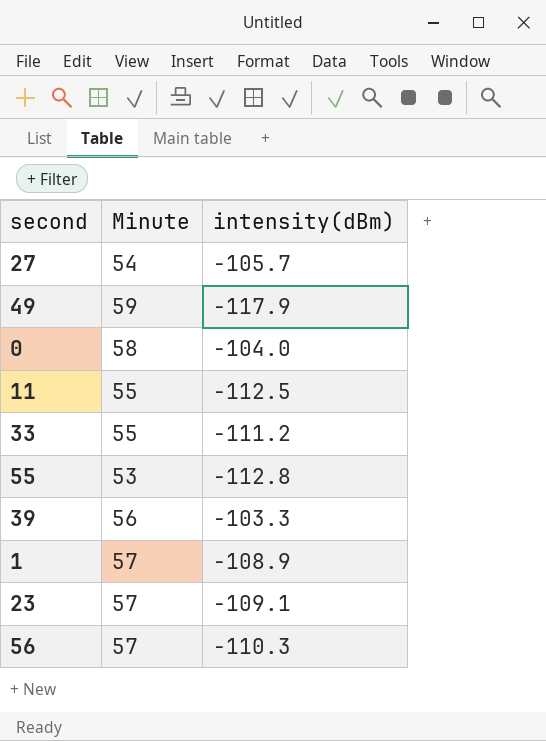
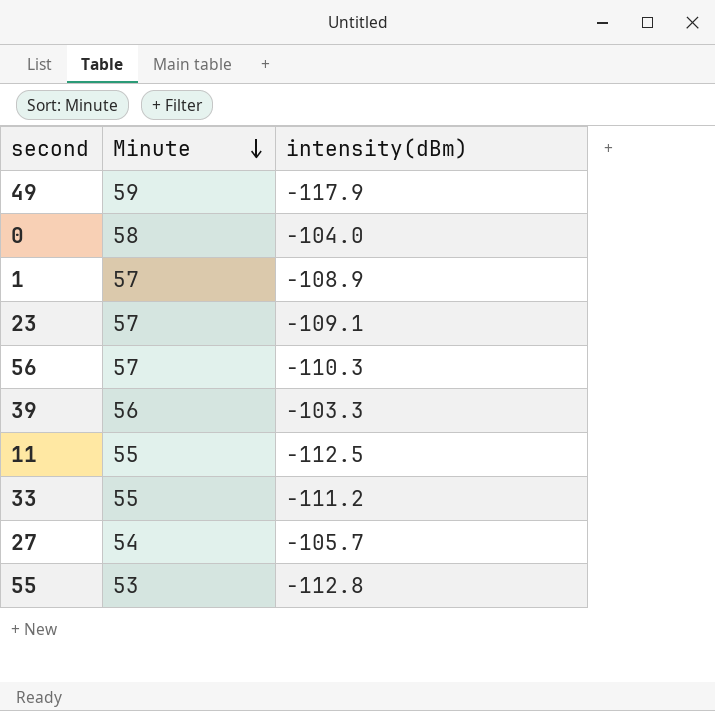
row order: none -> Minute descending

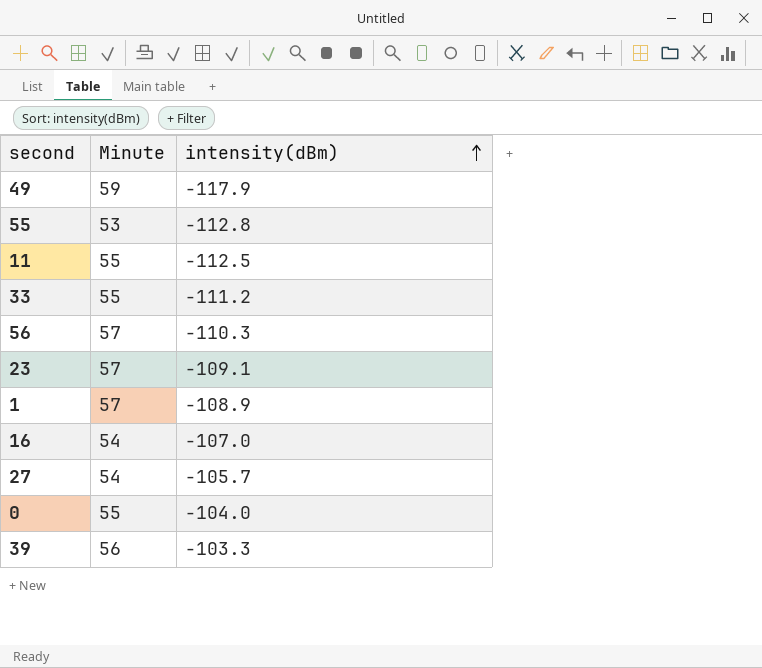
row order: Minute descending -> intensity(dBm) ascending
row 16: none -> 54 | -107.0
0 | Minute: 58 -> 55

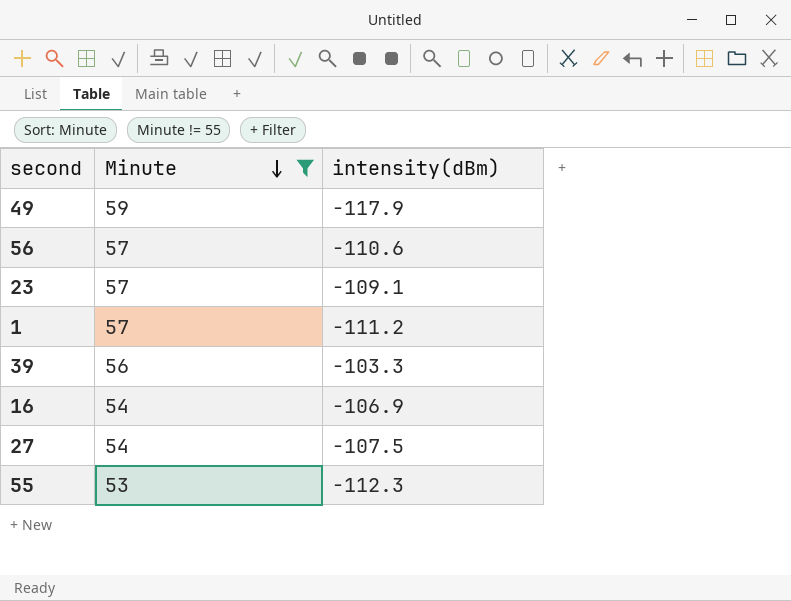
filter: none -> Minute != 55
row order: intensity(dBm) ascending -> Minute descending
56 | intensity(dBm): -110.3 -> -110.6
1 | intensity(dBm): -108.9 -> -111.2
16 | intensity(dBm): -107.0 -> -106.9
27 | intensity(dBm): -105.7 -> -107.5
55 | intensity(dBm): -112.8 -> -112.3

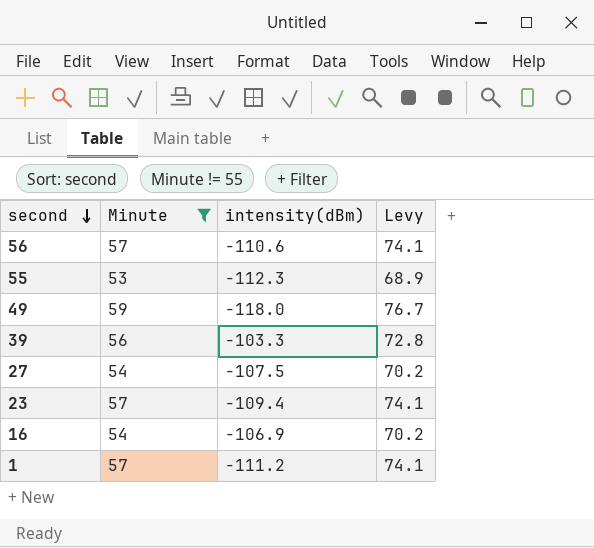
row order: Minute descending -> second descending
column Levy | formula: none -> [Minute] * 1.3
49 | intensity(dBm): -117.9 -> -118.0
23 | intensity(dBm): -109.1 -> -109.4

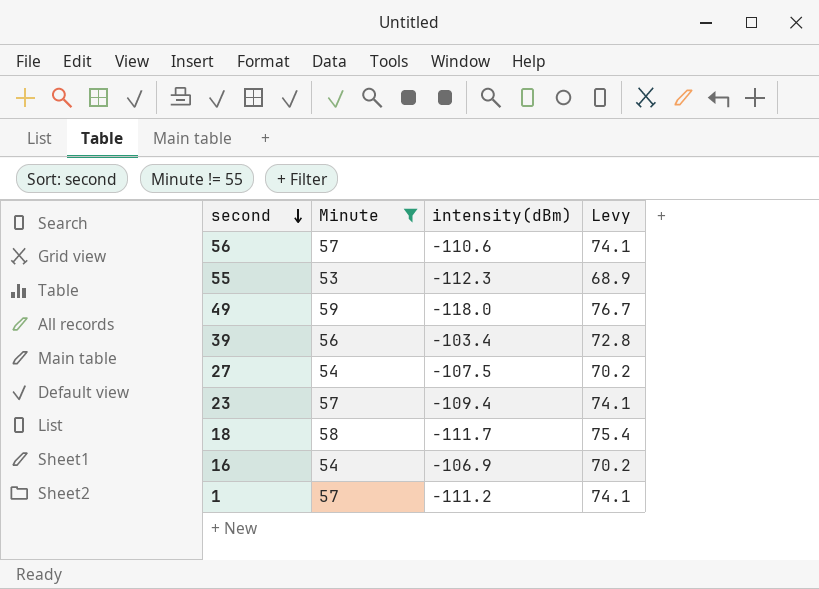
39 | intensity(dBm): -103.3 -> -103.4
row 18: none -> 58 | -111.7 | 75.4

